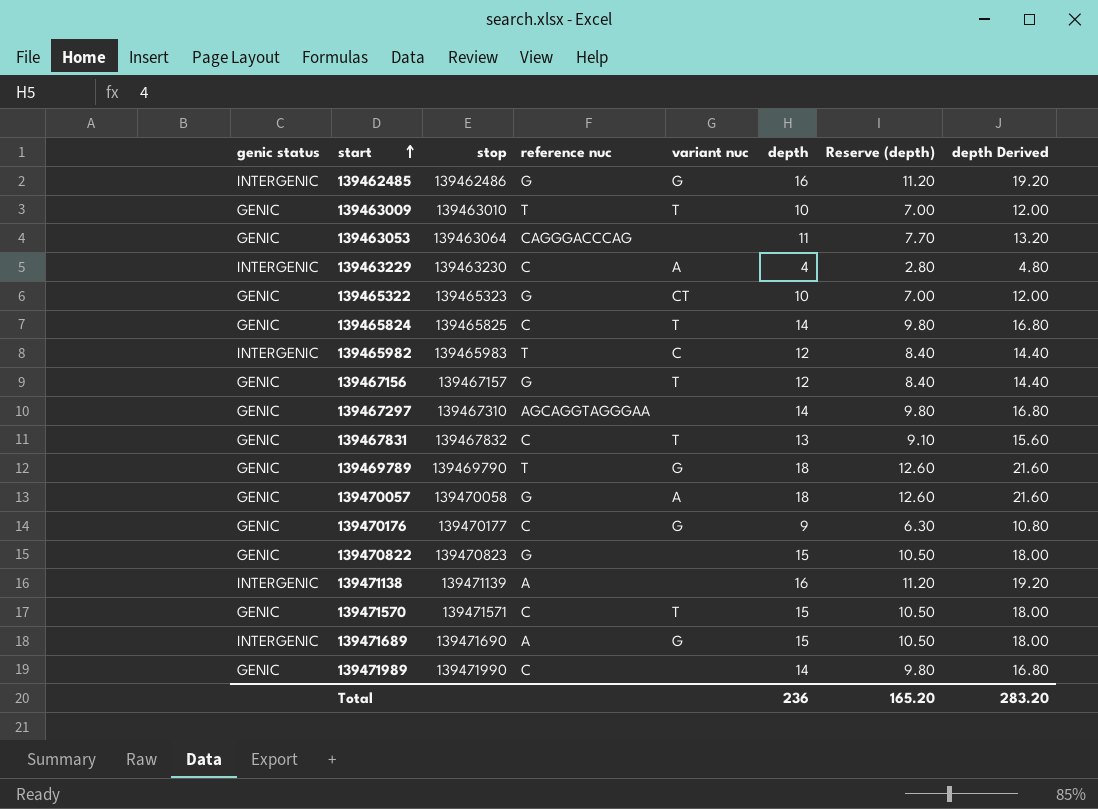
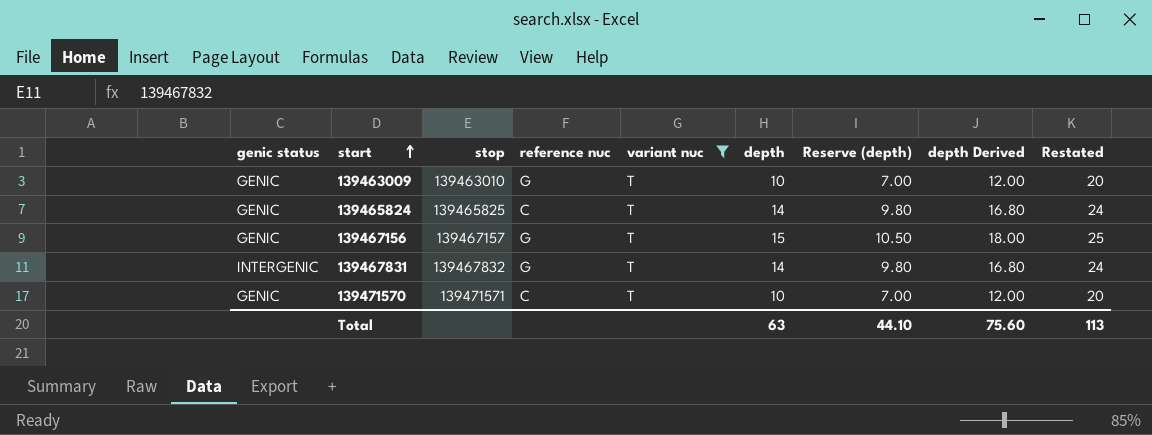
filter: none -> variant nuc = T
column Restated | formula: none -> [depth] + 10
139463009 | reference nuc: T -> G
139467156 | depth: 12 -> 15
139467156 | Reserve (depth): 8.40 -> 10.50
139467156 | depth Derived: 14.40 -> 18.00
139467831 | genic status: GENIC -> INTERGENIC
139467831 | reference nuc: C -> G
139467831 | depth: 13 -> 14
139467831 | Reserve (depth): 9.10 -> 9.80
139467831 | depth Derived: 15.60 -> 16.80
139471570 | depth: 15 -> 10
139471570 | Reserve (depth): 10.50 -> 7.00
139471570 | depth Derived: 18.00 -> 12.00
Total | depth: 236 -> 63
Total | Reserve (depth): 165.20 -> 44.10
Total | depth Derived: 283.20 -> 75.60

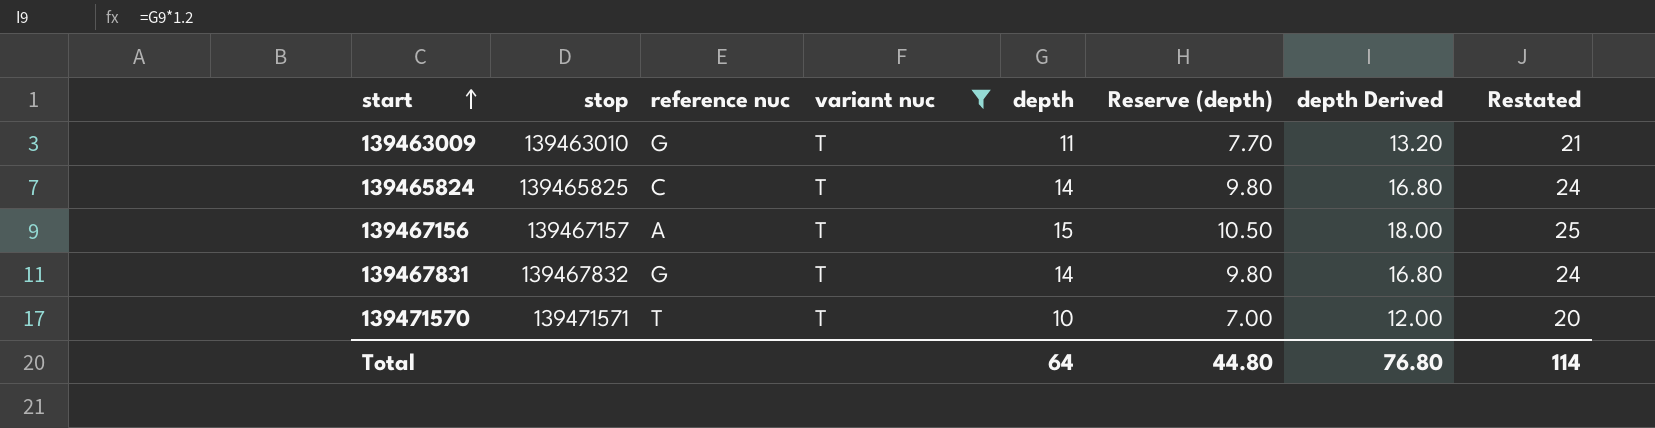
column genic status | position: 1 -> none
139463009 | depth: 10 -> 11
139463009 | Reserve (depth): 7.00 -> 7.70
139463009 | depth Derived: 12.00 -> 13.20
139463009 | Restated: 20 -> 21
139467156 | reference nuc: G -> A
139471570 | reference nuc: C -> T
Total | depth: 63 -> 64
Total | Reserve (depth): 44.10 -> 44.80
Total | depth Derived: 75.60 -> 76.80
Total | Restated: 113 -> 114

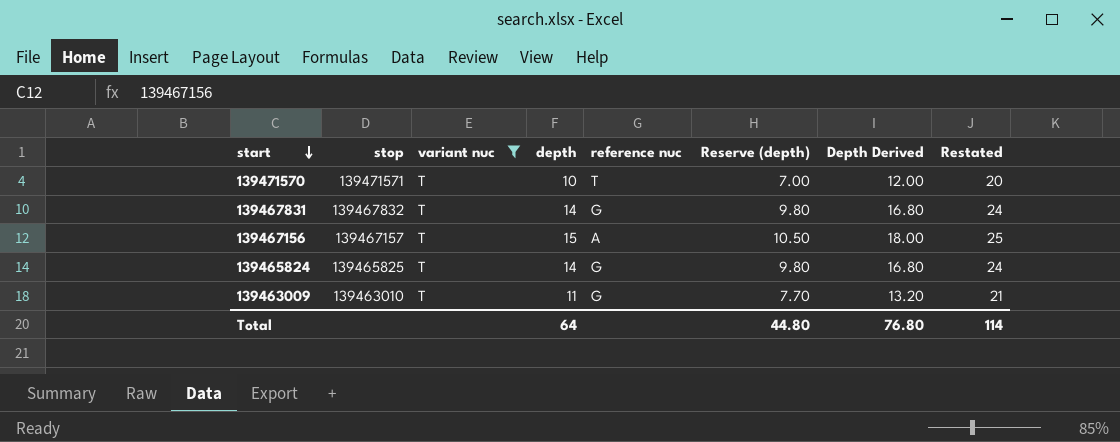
row order: start ascending -> start descending
column reference nuc | position: 3 -> 5
column name: depth Derived -> Depth Derived
139465824 | reference nuc: C -> G

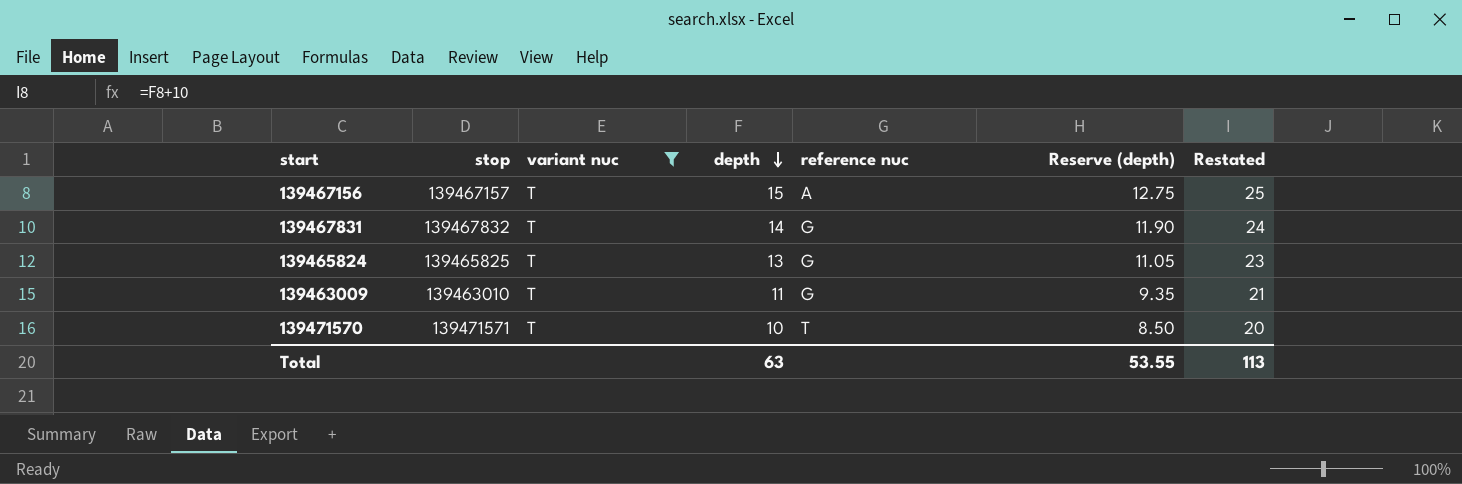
row order: start descending -> depth descending
column Depth Derived | formula: [depth] * 1.2 -> none
column Reserve (depth) | formula: [depth] * 0.7 -> [depth] * 0.85
139465824 | depth: 14 -> 13
139465824 | Restated: 24 -> 23
Total | depth: 64 -> 63
Total | Reserve (depth): 44.80 -> 53.55
Total | Restated: 114 -> 113

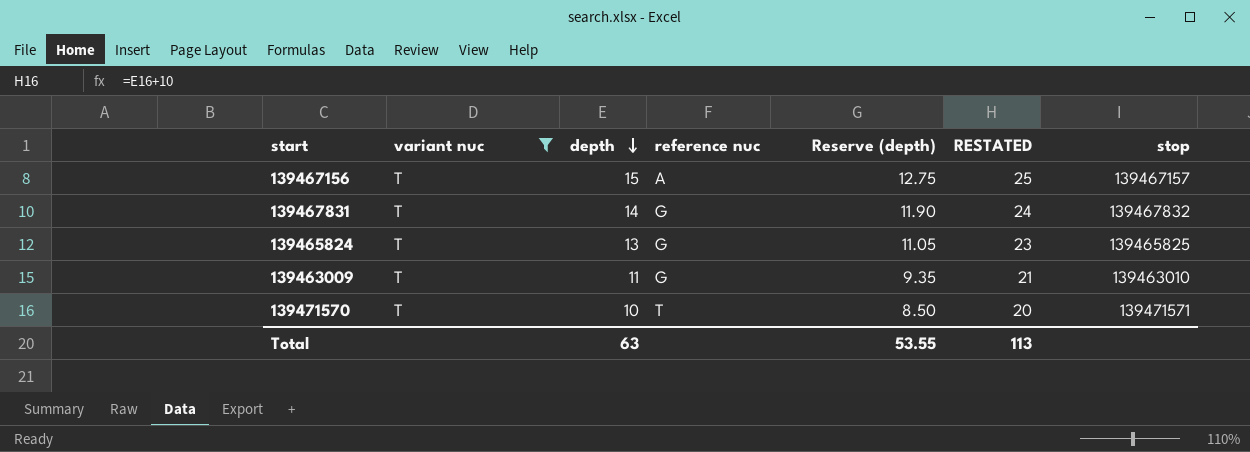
column name: Restated -> RESTATED
column stop | position: 2 -> 7

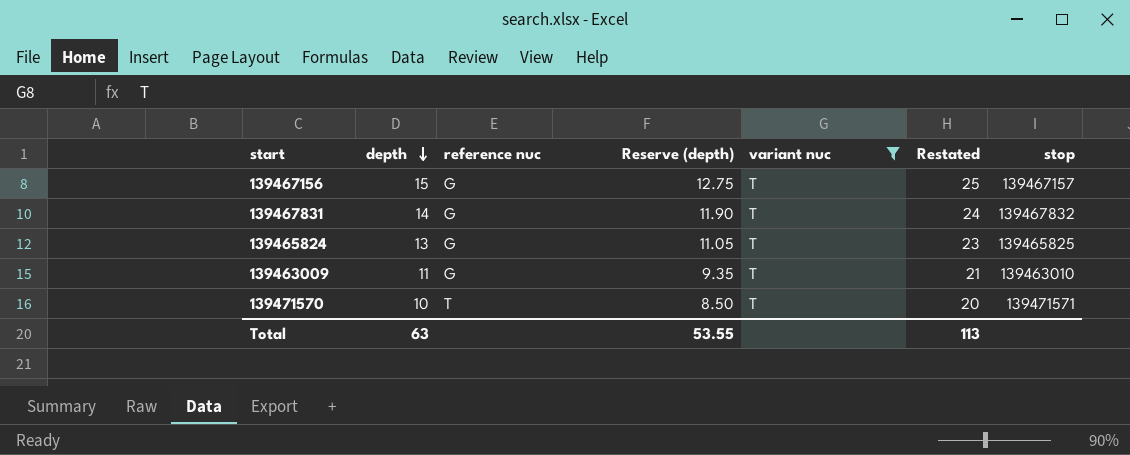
column variant nuc | position: 2 -> 5
column name: RESTATED -> Restated
139467156 | reference nuc: A -> G

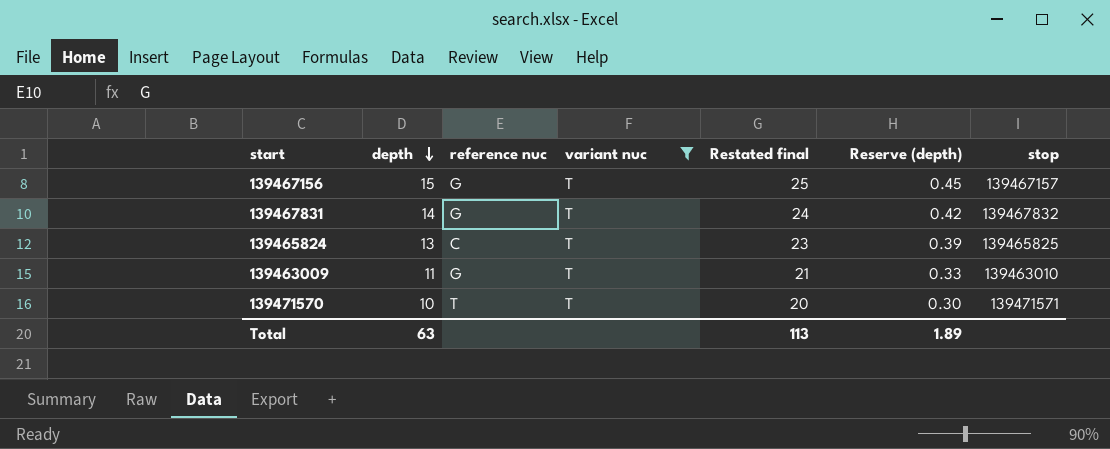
column name: Restated -> Restated final
column Reserve (depth) | formula: [depth] * 0.85 -> [depth] * 0.03
column Reserve (depth) | position: 4 -> 6
139465824 | reference nuc: G -> C
Total | Reserve (depth): 53.55 -> 1.89

